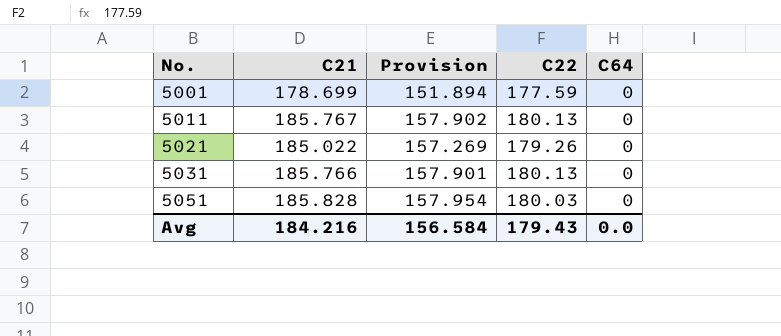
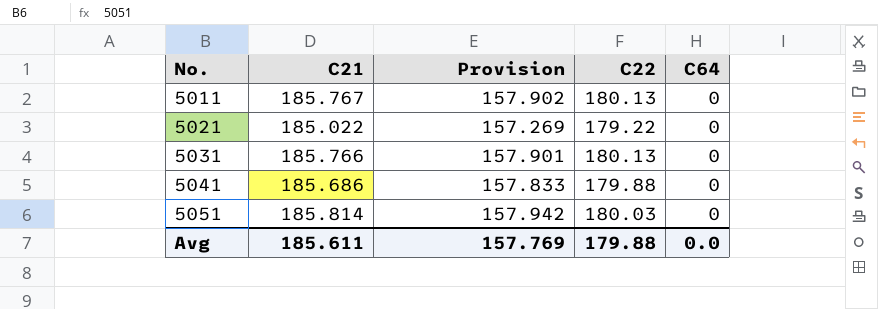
row 5001: 178.699 | 151.894 | 177.59 | 0 -> none
5021 | C22: 179.26 -> 179.22
row 5041: none -> 185.686 | 157.833 | 179.88 | 0
5051 | C21: 185.828 -> 185.814
5051 | Provision: 157.954 -> 157.942
Avg | C21: 184.216 -> 185.611
Avg | Provision: 156.584 -> 157.769
Avg | C22: 179.43 -> 179.88

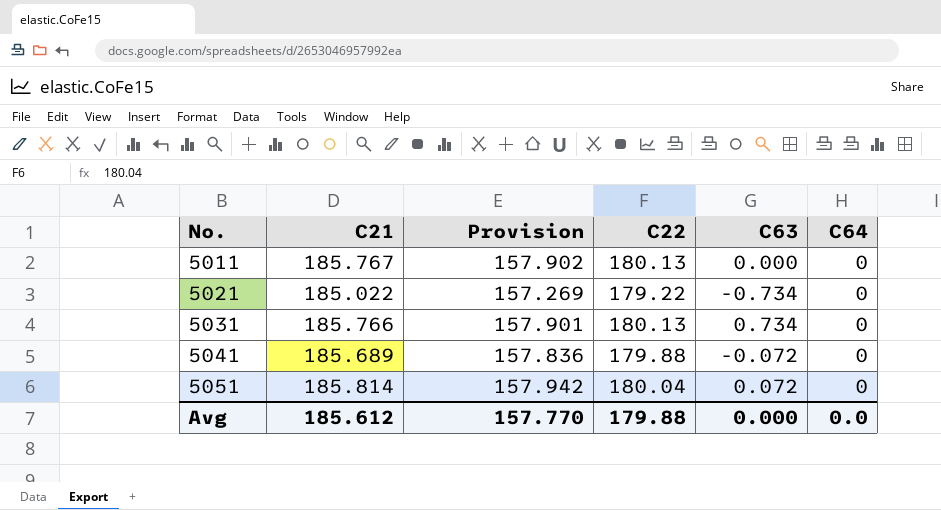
column C63 | position: none -> 5
5041 | C21: 185.686 -> 185.689
5041 | Provision: 157.833 -> 157.836
5051 | C22: 180.03 -> 180.04
Avg | C21: 185.611 -> 185.612
Avg | Provision: 157.769 -> 157.770

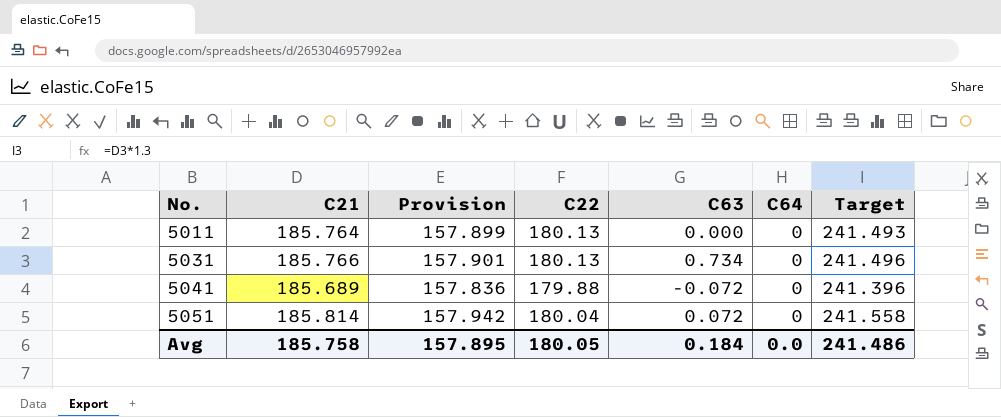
column Target | formula: none -> [C21] * 1.3
row 5021: 185.022 | 157.269 | 179.22 | -0.734 | 0 -> none
5011 | C21: 185.767 -> 185.764
5011 | Provision: 157.902 -> 157.899
Avg | C21: 185.612 -> 185.758
Avg | Provision: 157.770 -> 157.895
Avg | C22: 179.88 -> 180.05
Avg | C63: 0.000 -> 0.184

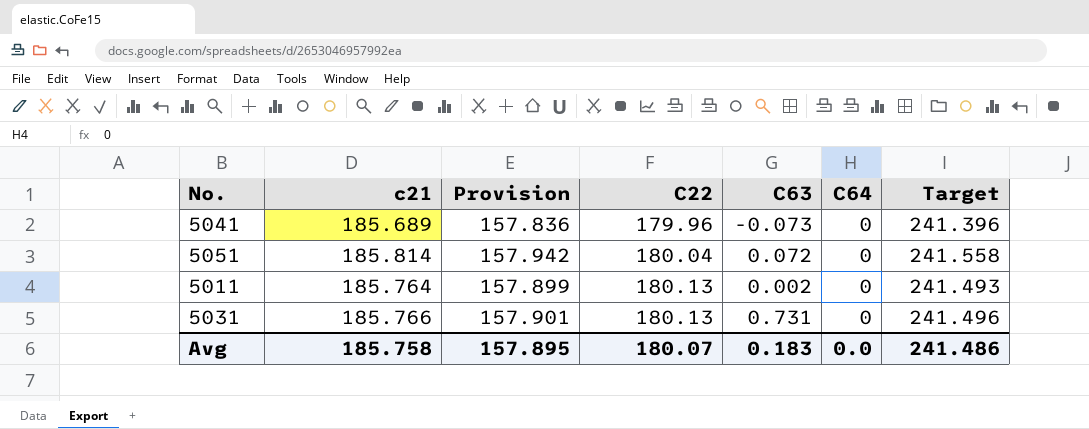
row order: No. ascending -> C22 ascending
column name: C21 -> c21
5041 | C22: 179.88 -> 179.96
5041 | C63: -0.072 -> -0.073
5011 | C63: 0.000 -> 0.002
5031 | C63: 0.734 -> 0.731
Avg | C22: 180.05 -> 180.07
Avg | C63: 0.184 -> 0.183

